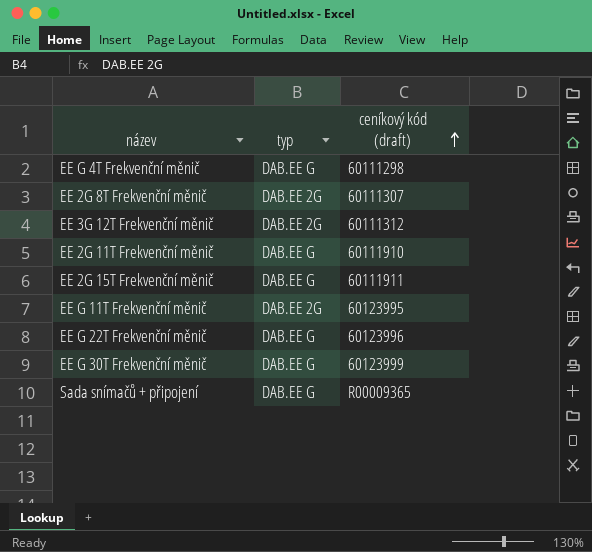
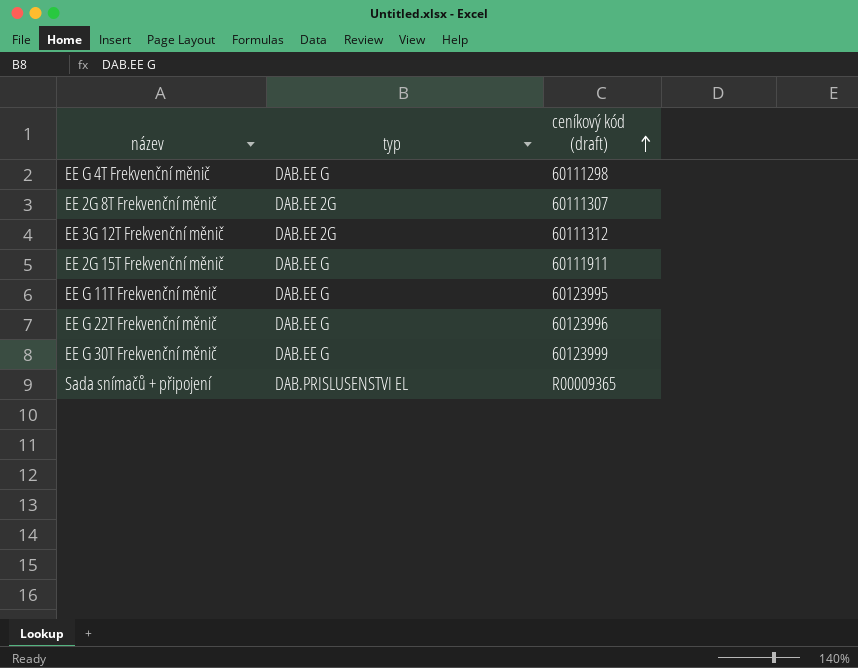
row EE 2G 11T Frekvenční měnič: DAB.EE G | 60111910 -> none
EE G 11T Frekvenční měnič | typ: DAB.EE 2G -> DAB.EE G
Sada snímačů + připojení | typ: DAB.EE G -> DAB.PRISLUSENSTVI EL

